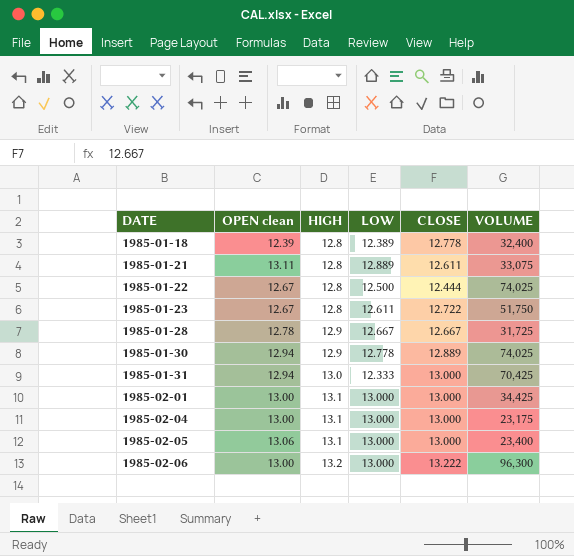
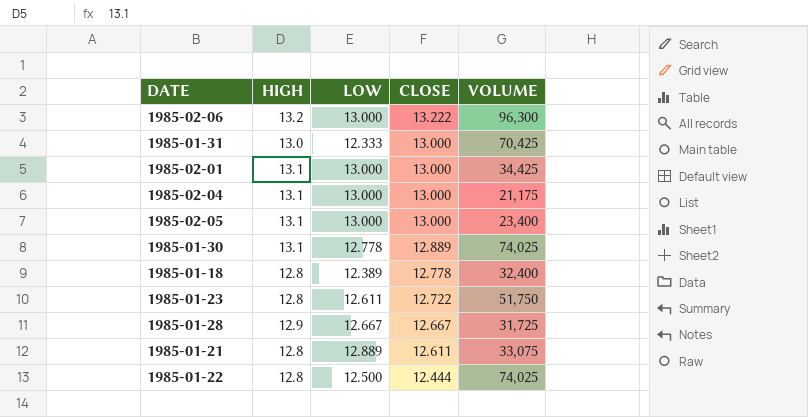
row order: DATE ascending -> CLOSE descending
column OPEN clean | position: 2 -> none
1985-02-04 | VOLUME: 23,175 -> 21,175
1985-01-30 | HIGH: 12.9 -> 13.1

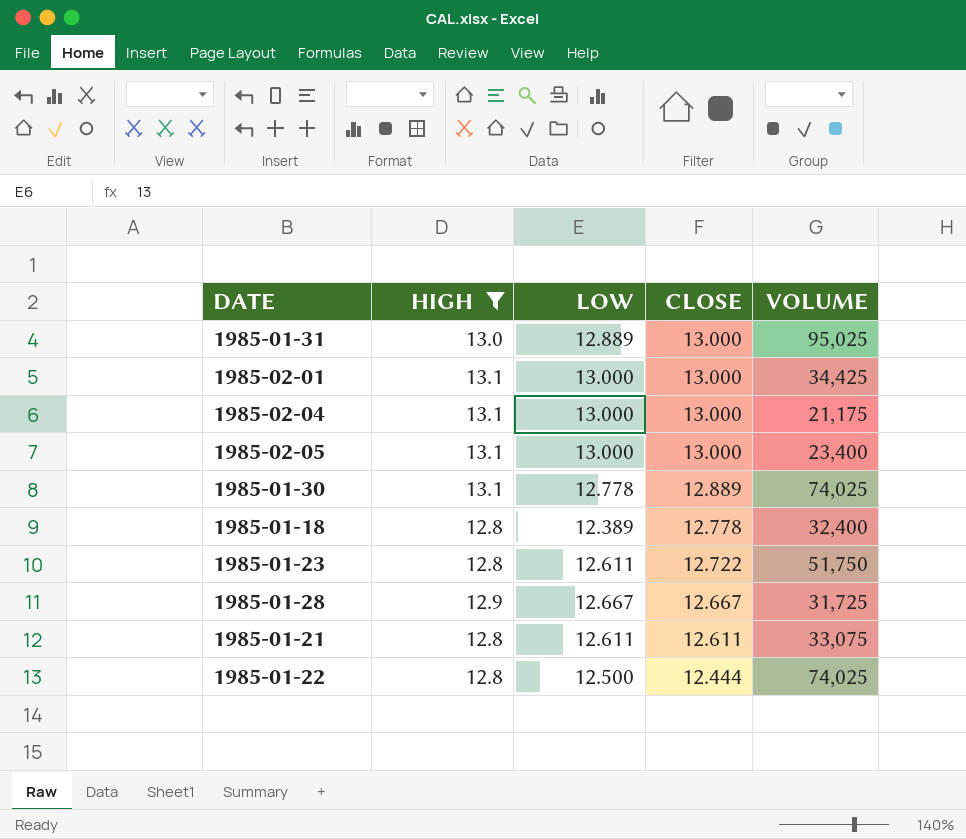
filter: none -> HIGH != 13.2
1985-01-31 | LOW: 12.333 -> 12.889
1985-01-31 | VOLUME: 70,425 -> 95,025
1985-01-21 | LOW: 12.889 -> 12.611

